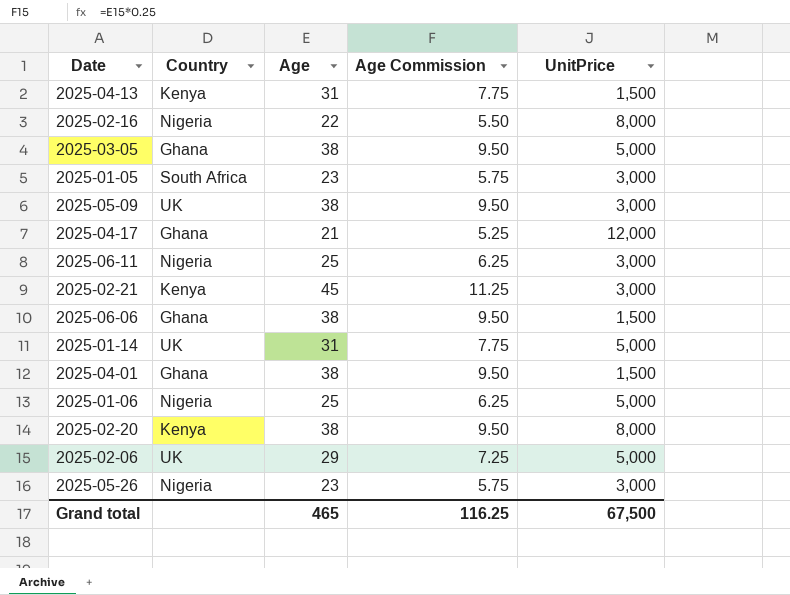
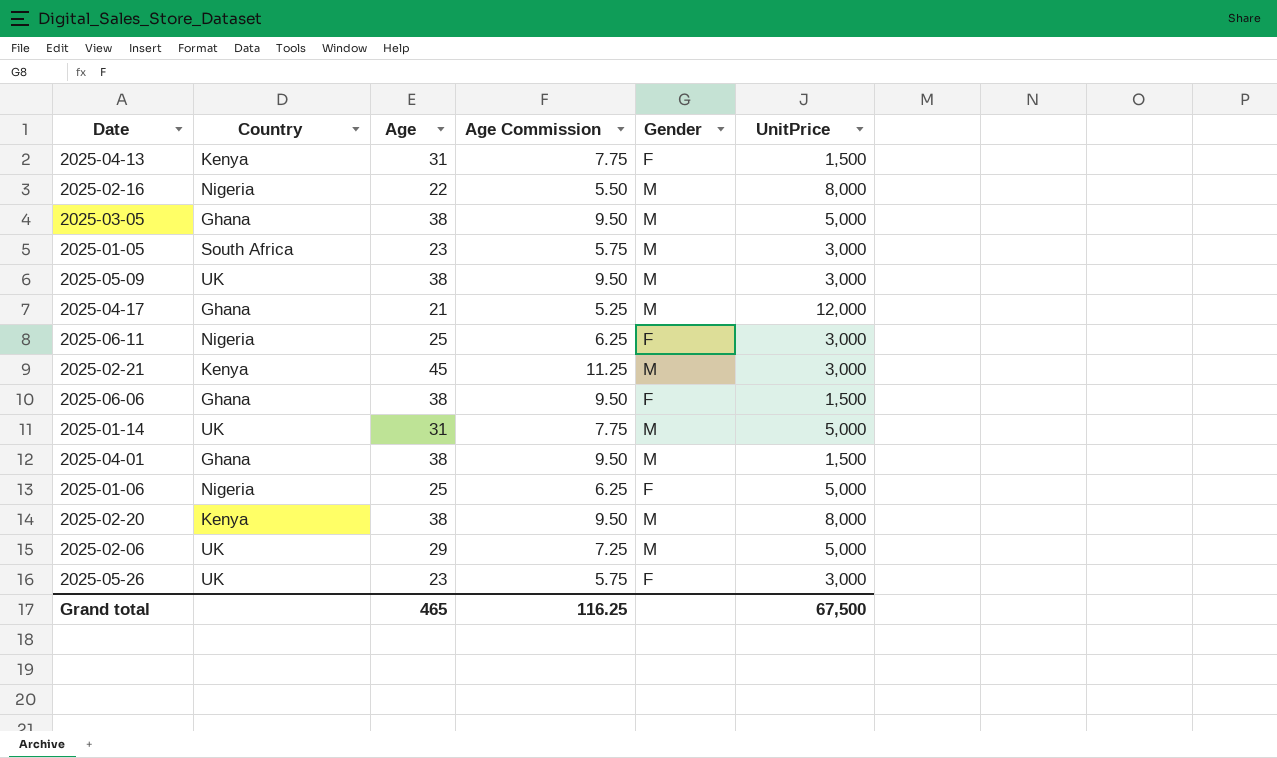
column Gender | position: none -> 5
2025-05-26 | Country: Nigeria -> UK

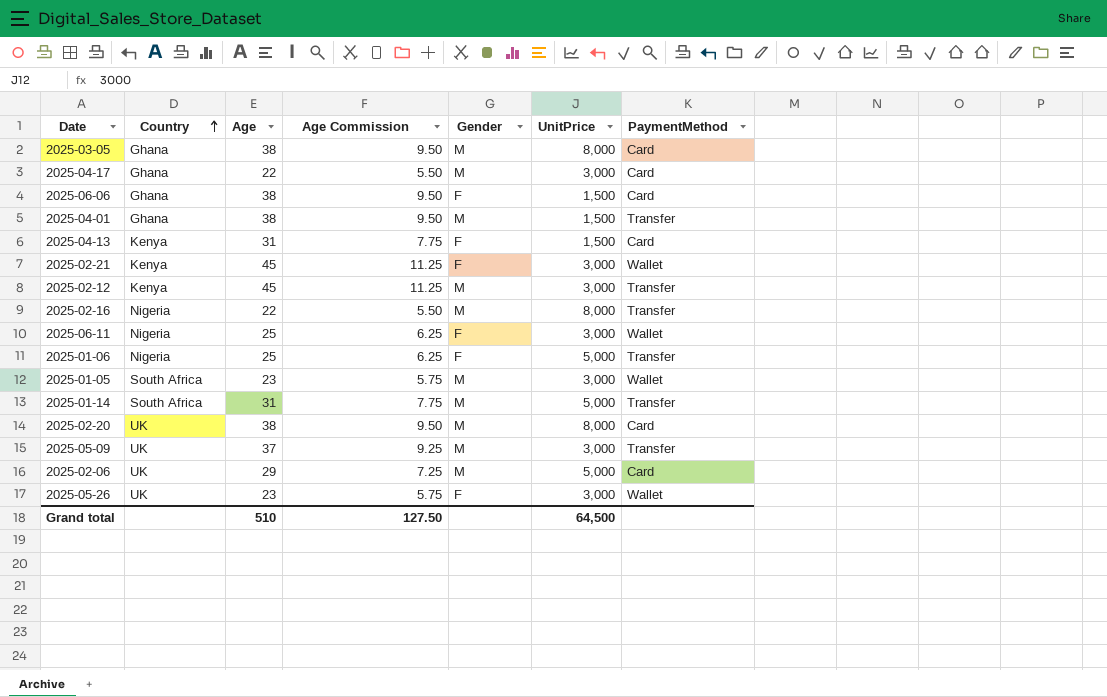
row order: none -> Country ascending
column PaymentMethod | position: none -> 7
2025-03-05 | UnitPrice: 5,000 -> 8,000
2025-04-17 | Age: 21 -> 22
2025-04-17 | Age Commission: 5.25 -> 5.50
2025-04-17 | UnitPrice: 12,000 -> 3,000
2025-02-21 | Gender: M -> F
row 2025-02-12: none -> Kenya | 45 | 11.25 | M | 3,000 | Transfer
2025-01-14 | Country: UK -> South Africa
2025-02-20 | Country: Kenya -> UK
2025-05-09 | Age: 38 -> 37
2025-05-09 | Age Commission: 9.50 -> 9.25
Grand total | Age: 465 -> 510
Grand total | Age Commission: 116.25 -> 127.50
Grand total | UnitPrice: 67,500 -> 64,500

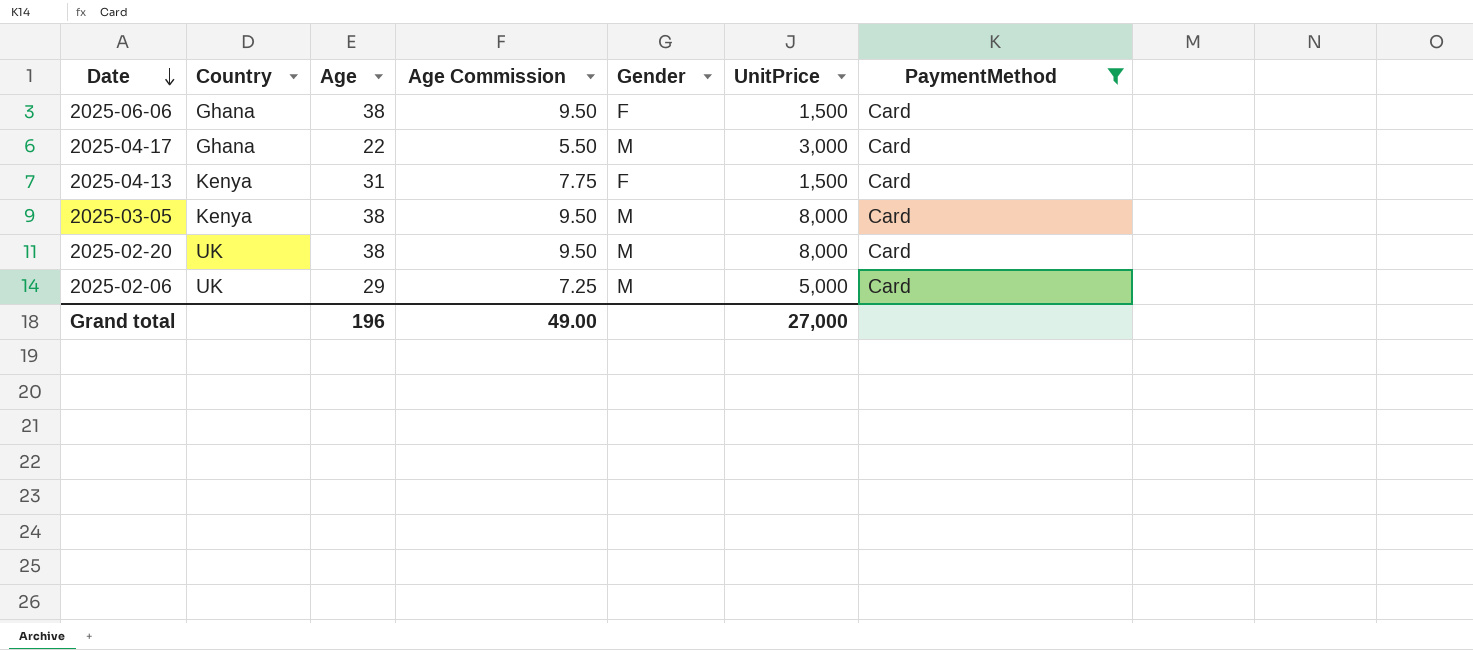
filter: none -> PaymentMethod = Card
row order: Country ascending -> Date descending
2025-03-05 | Country: Ghana -> Kenya
Grand total | Age: 510 -> 196
Grand total | Age Commission: 127.50 -> 49.00
Grand total | UnitPrice: 64,500 -> 27,000

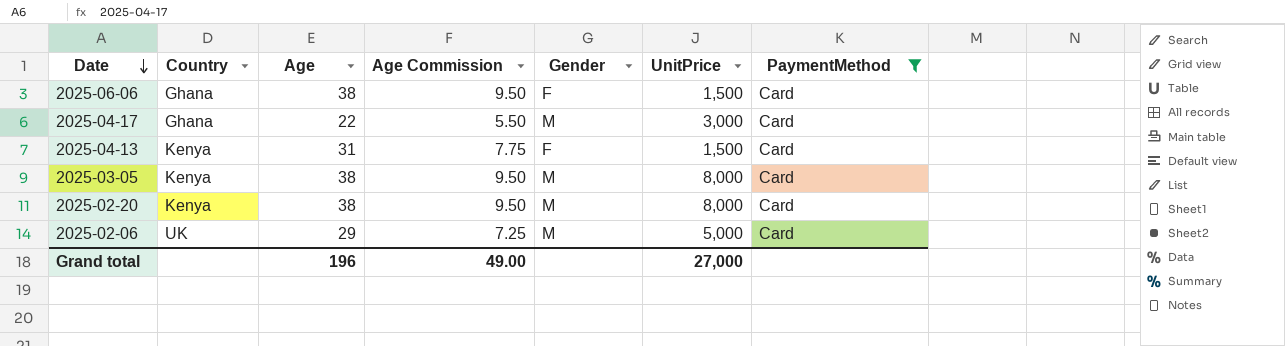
2025-02-20 | Country: UK -> Kenya

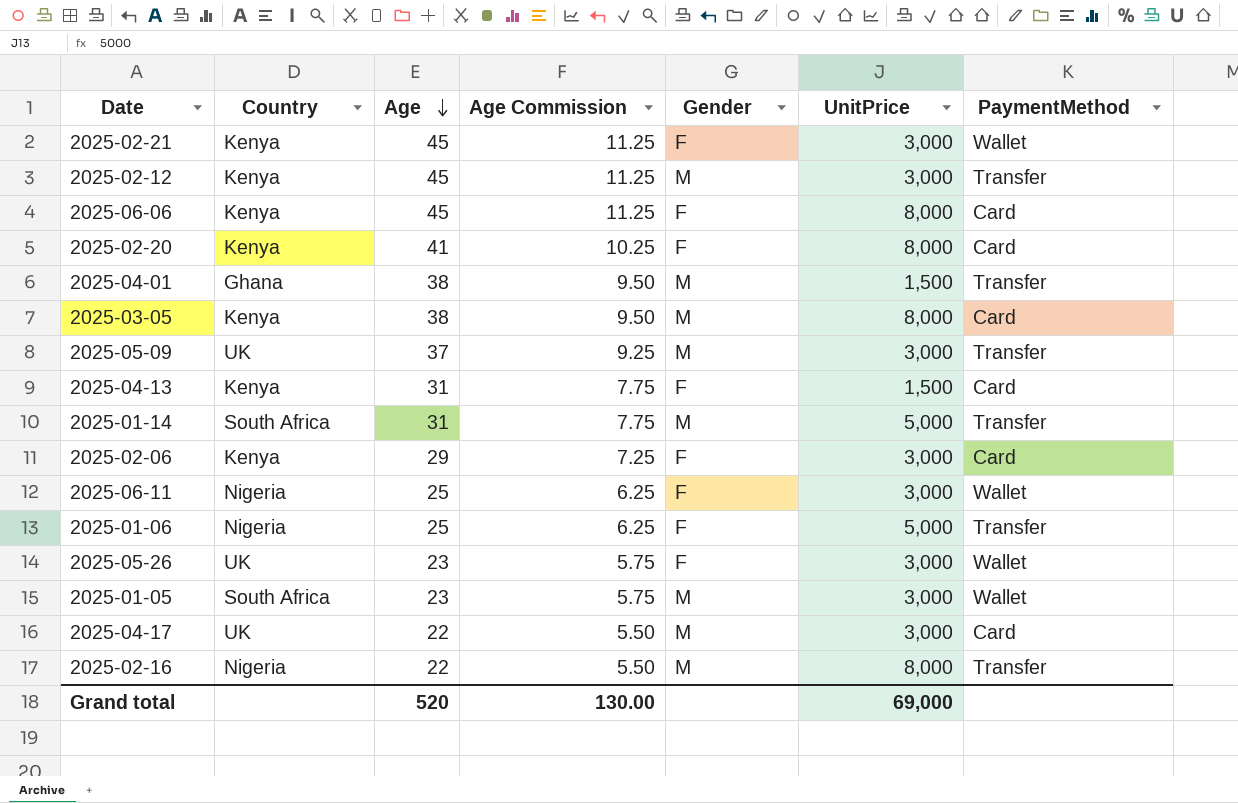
filter: PaymentMethod = Card -> none
row order: Date descending -> Age descending
2025-06-06 | Country: Ghana -> Kenya
2025-06-06 | Age: 38 -> 45
2025-06-06 | Age Commission: 9.50 -> 11.25
2025-06-06 | UnitPrice: 1,500 -> 8,000
2025-02-20 | Age: 38 -> 41
2025-02-20 | Age Commission: 9.50 -> 10.25
2025-02-20 | Gender: M -> F
2025-02-06 | Country: UK -> Kenya
2025-02-06 | Gender: M -> F
2025-02-06 | UnitPrice: 5,000 -> 3,000
2025-04-17 | Country: Ghana -> UK
Grand total | Age: 196 -> 520
Grand total | Age Commission: 49.00 -> 130.00
Grand total | UnitPrice: 27,000 -> 69,000

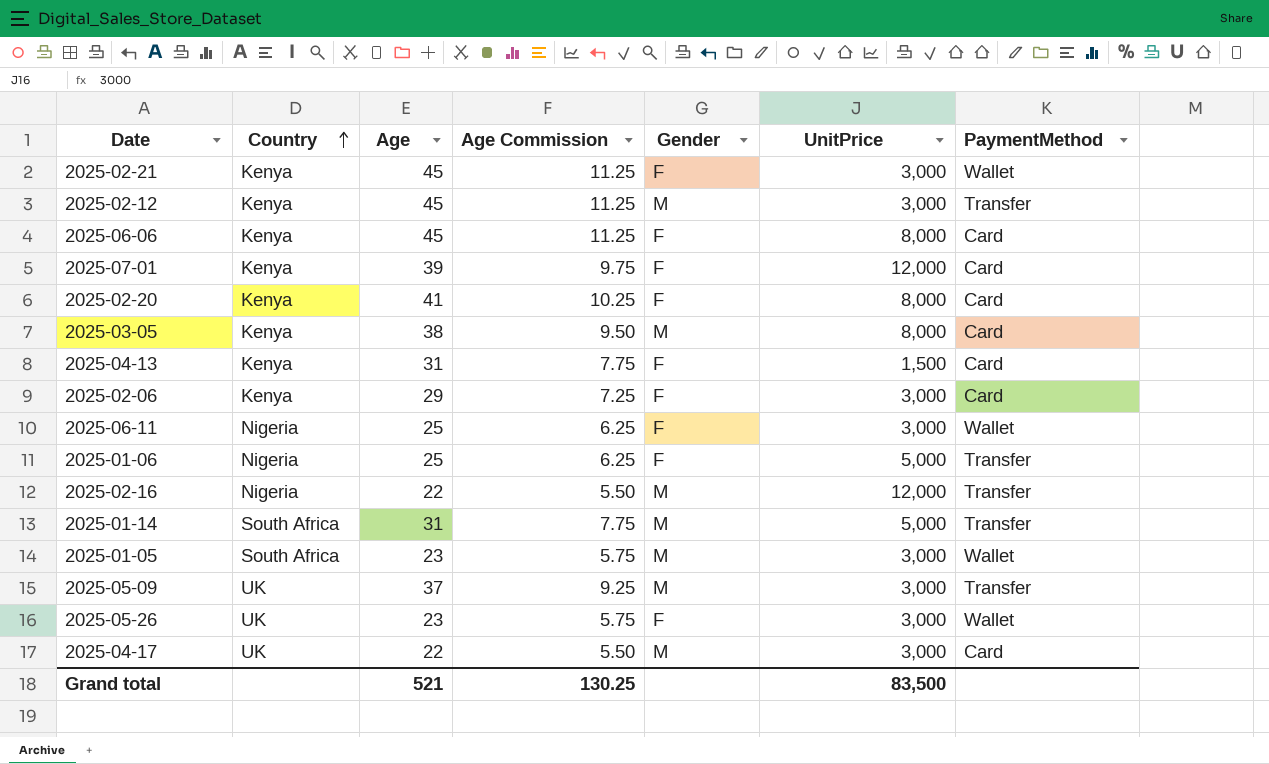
row order: Age descending -> Country ascending
row 2025-04-01: Ghana | 38 | 9.50 | M | 1,500 | Transfer -> none
row 2025-07-01: none -> Kenya | 39 | 9.75 | F | 12,000 | Card
2025-02-16 | UnitPrice: 8,000 -> 12,000
Grand total | Age: 520 -> 521
Grand total | Age Commission: 130.00 -> 130.25
Grand total | UnitPrice: 69,000 -> 83,500

